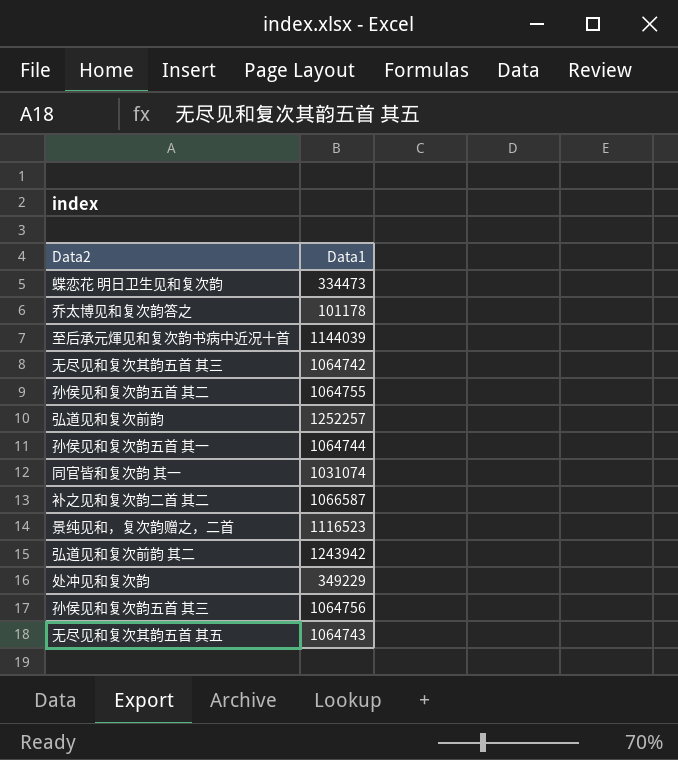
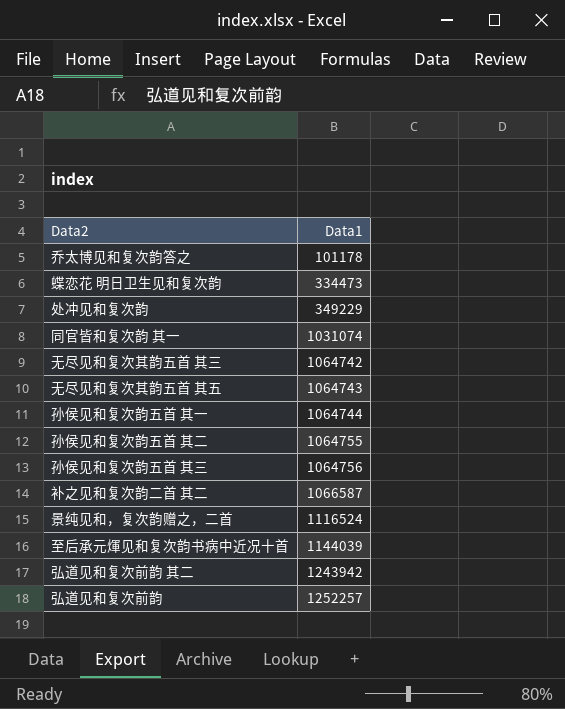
row order: none -> Data1 ascending
景纯见和，复次韵赠之，二首 | Data1: 1116523 -> 1116524

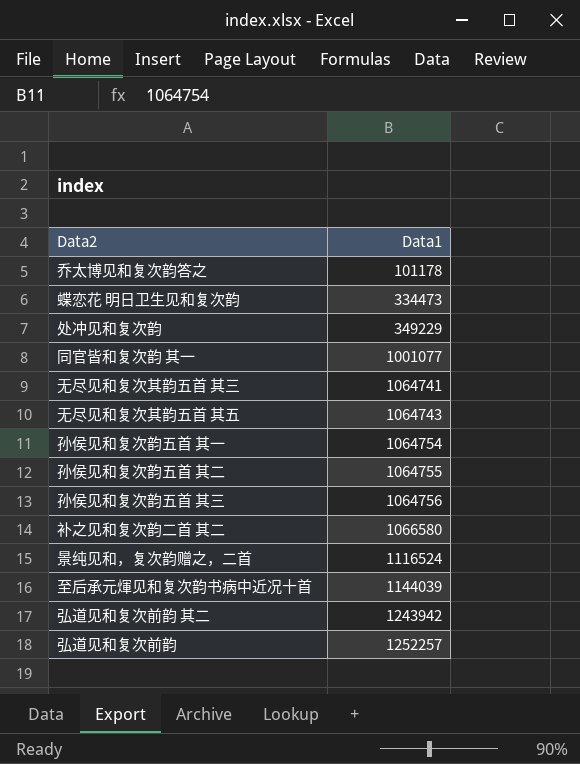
同官皆和复次韵 其一 | Data1: 1031074 -> 1001077
无尽见和复次其韵五首 其三 | Data1: 1064742 -> 1064741
孙侯见和复次韵五首 其一 | Data1: 1064744 -> 1064754
补之见和复次韵二首 其二 | Data1: 1066587 -> 1066580

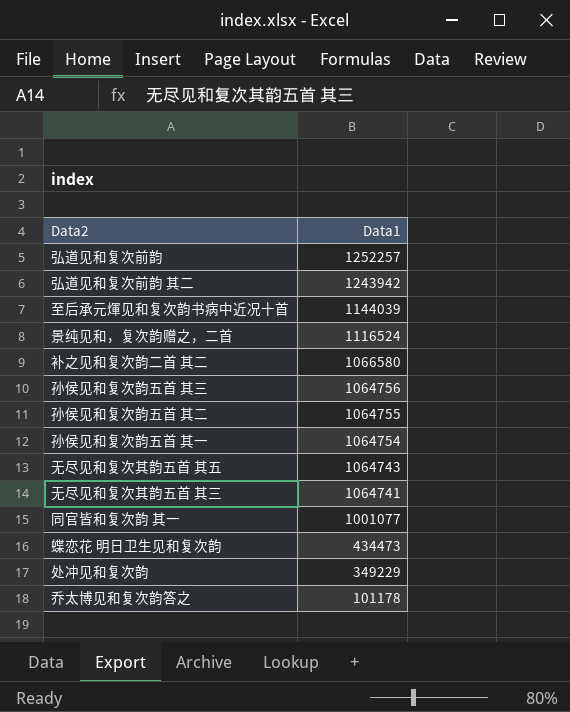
row order: Data1 ascending -> Data1 descending
蝶恋花 明日卫生见和复次韵 | Data1: 334473 -> 434473

